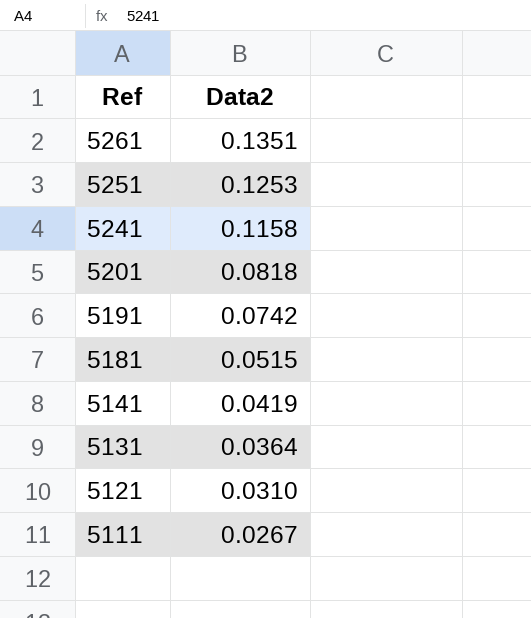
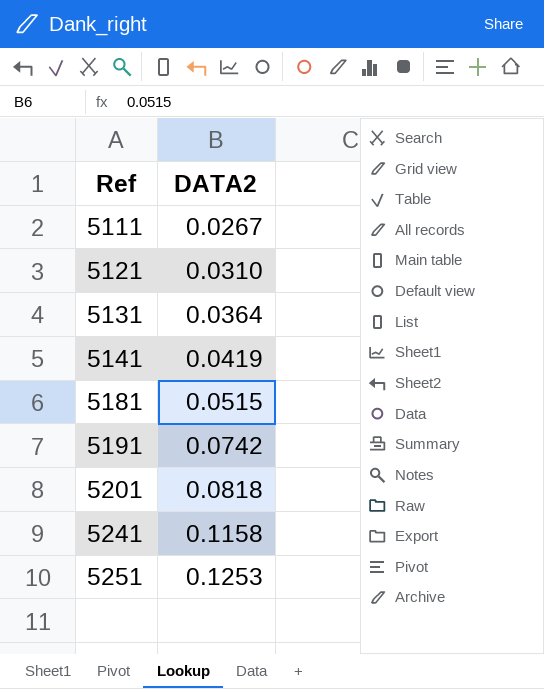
row order: Ref descending -> Ref ascending
column name: Data2 -> DATA2
row 5261: 0.1351 -> none

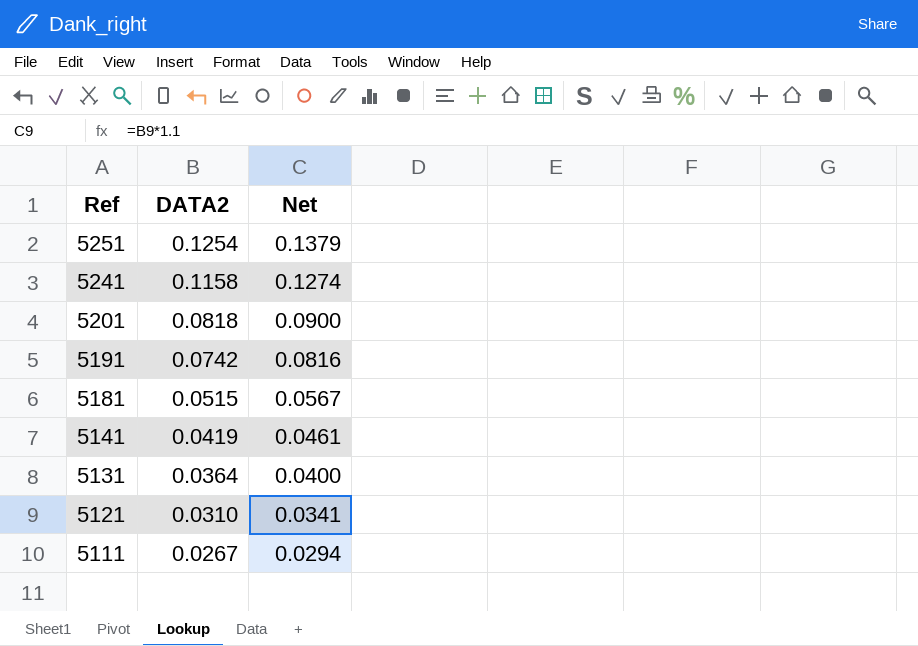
row order: Ref ascending -> Ref descending
column Net | formula: none -> [DATA2] * 1.1
5251 | DATA2: 0.1253 -> 0.1254

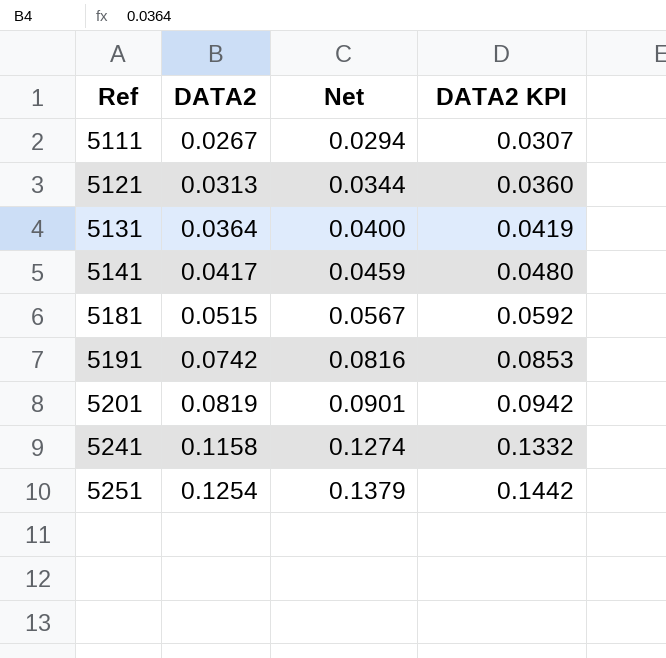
row order: Ref descending -> Ref ascending
column DATA2 KPI | formula: none -> [DATA2] * 1.15
5121 | DATA2: 0.0310 -> 0.0313
5121 | Net: 0.0341 -> 0.0344
5141 | DATA2: 0.0419 -> 0.0417
5141 | Net: 0.0461 -> 0.0459
5201 | DATA2: 0.0818 -> 0.0819
5201 | Net: 0.0900 -> 0.0901

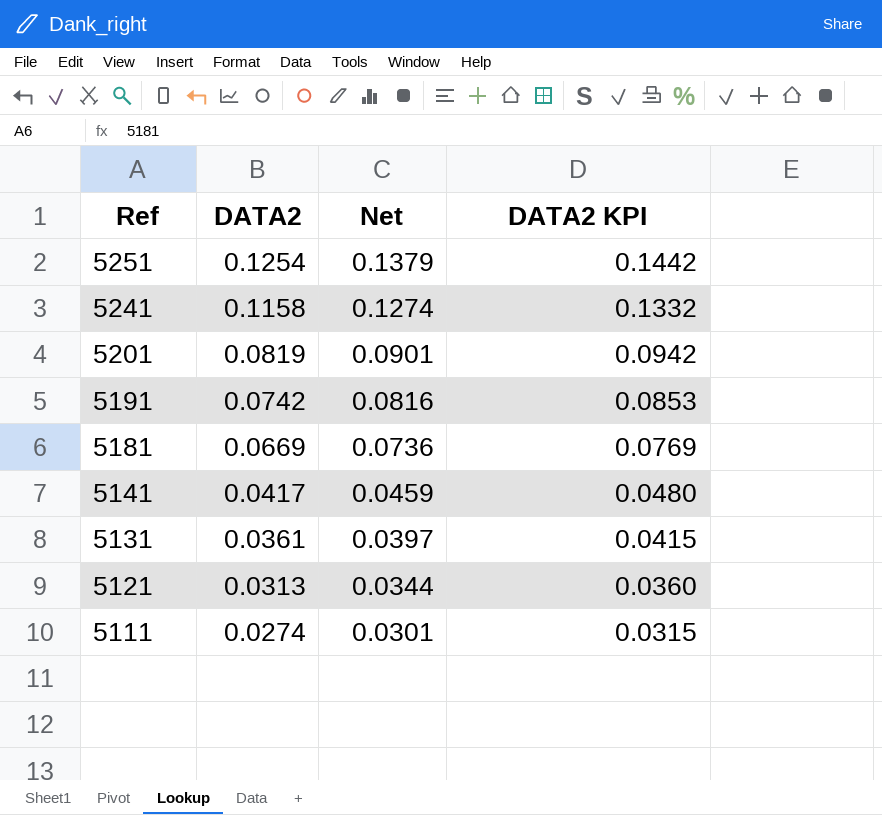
row order: Ref ascending -> Ref descending
5181 | DATA2: 0.0515 -> 0.0669
5181 | Net: 0.0567 -> 0.0736
5181 | DATA2 KPI: 0.0592 -> 0.0769
5131 | DATA2: 0.0364 -> 0.0361
5131 | Net: 0.0400 -> 0.0397
5131 | DATA2 KPI: 0.0419 -> 0.0415
5111 | DATA2: 0.0267 -> 0.0274
5111 | Net: 0.0294 -> 0.0301
5111 | DATA2 KPI: 0.0307 -> 0.0315

